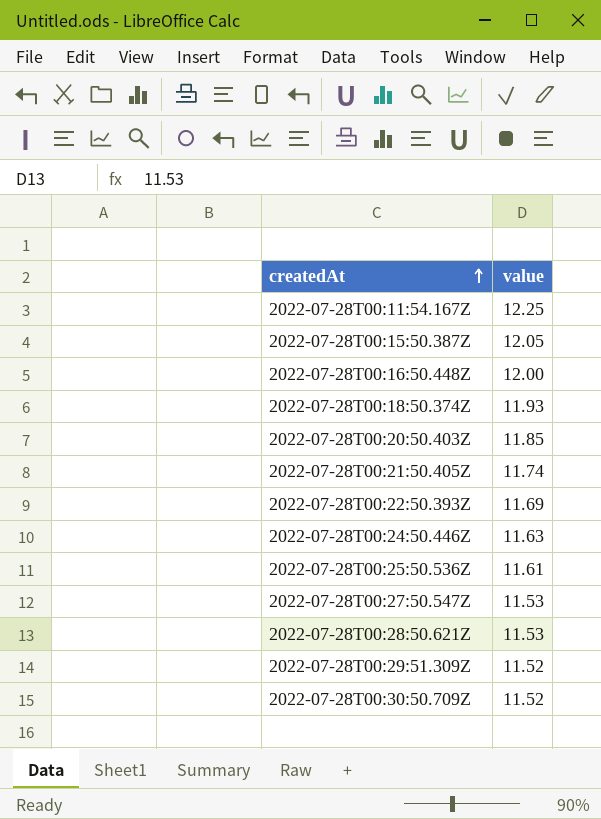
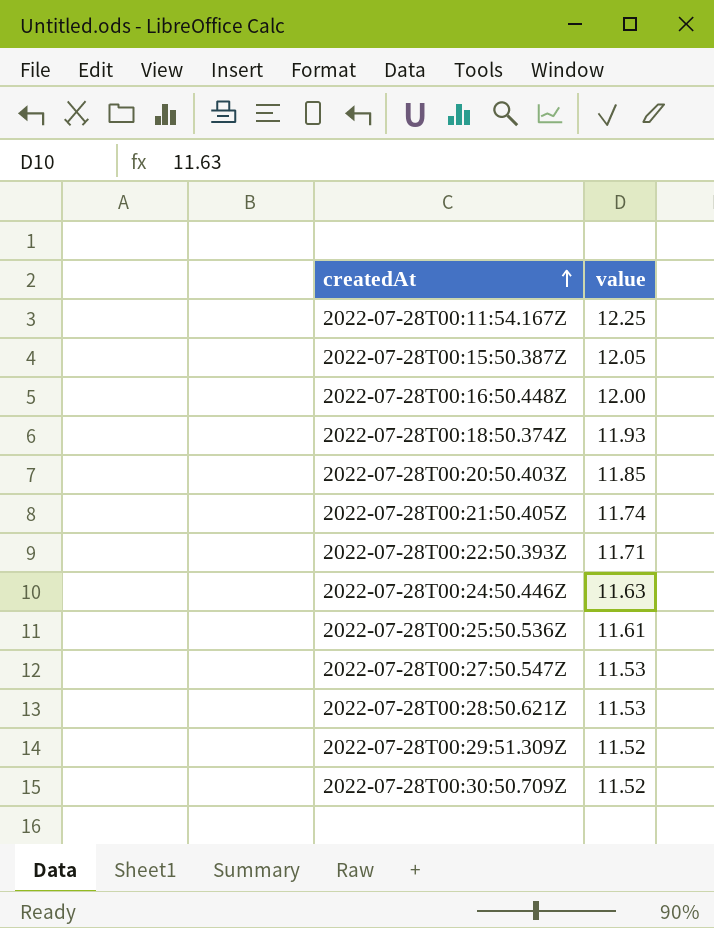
2022-07-28T00:22:50.393Z | value: 11.69 -> 11.71

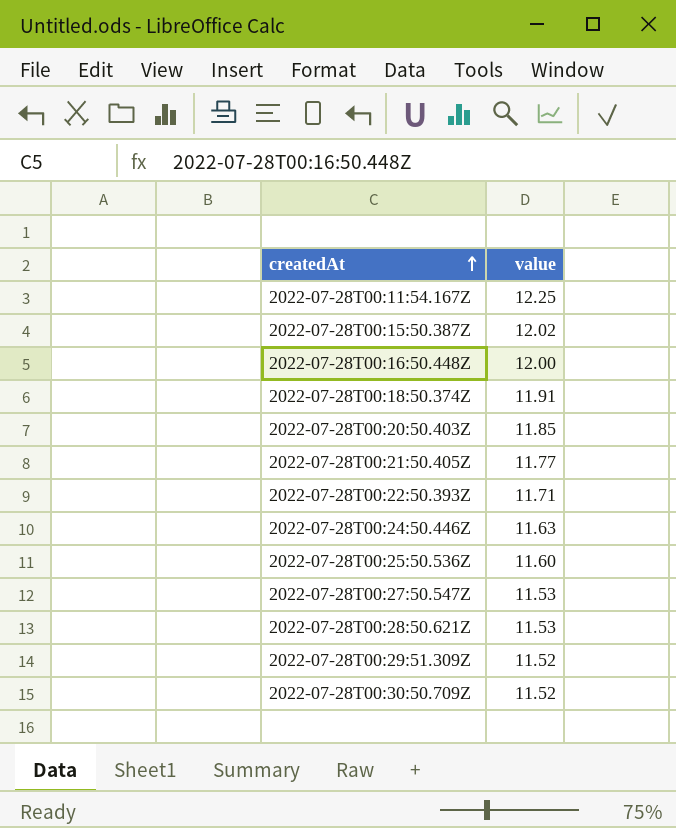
2022-07-28T00:15:50.387Z | value: 12.05 -> 12.02
2022-07-28T00:18:50.374Z | value: 11.93 -> 11.91
2022-07-28T00:21:50.405Z | value: 11.74 -> 11.77
2022-07-28T00:25:50.536Z | value: 11.61 -> 11.60

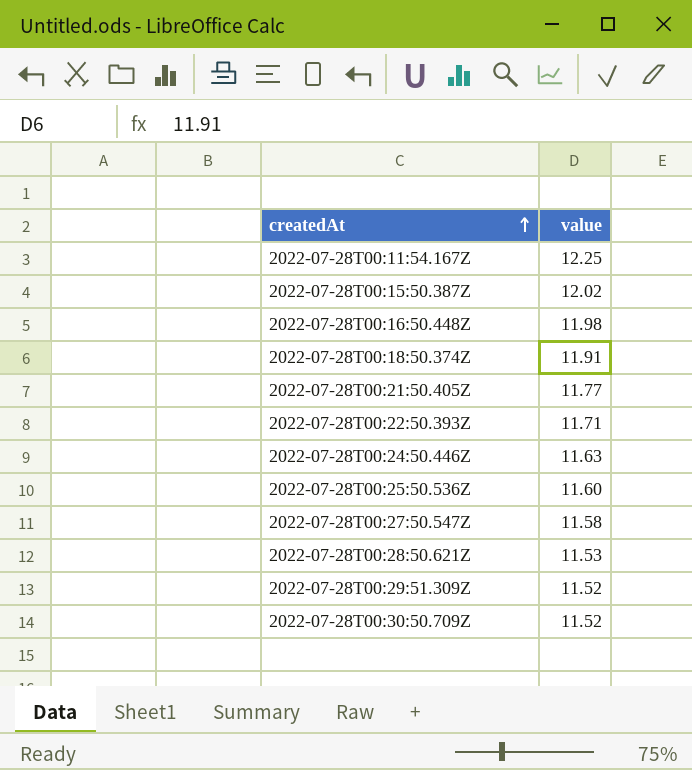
row 2022-07-28T00:20:50.403Z: 11.85 -> none
2022-07-28T00:16:50.448Z | value: 12.00 -> 11.98
2022-07-28T00:27:50.547Z | value: 11.53 -> 11.58

